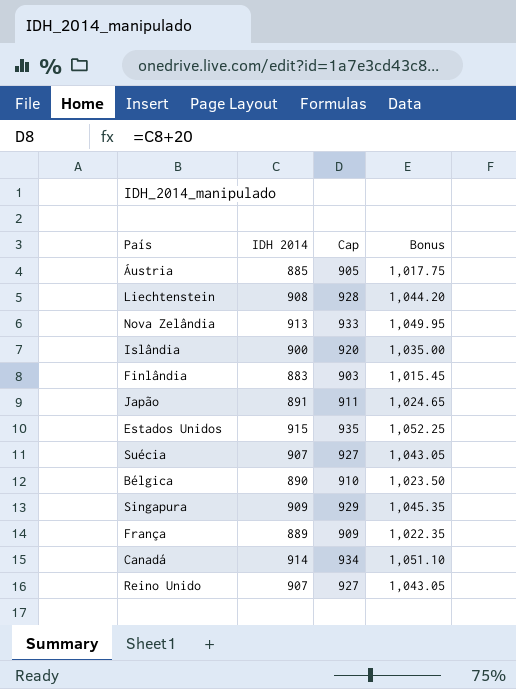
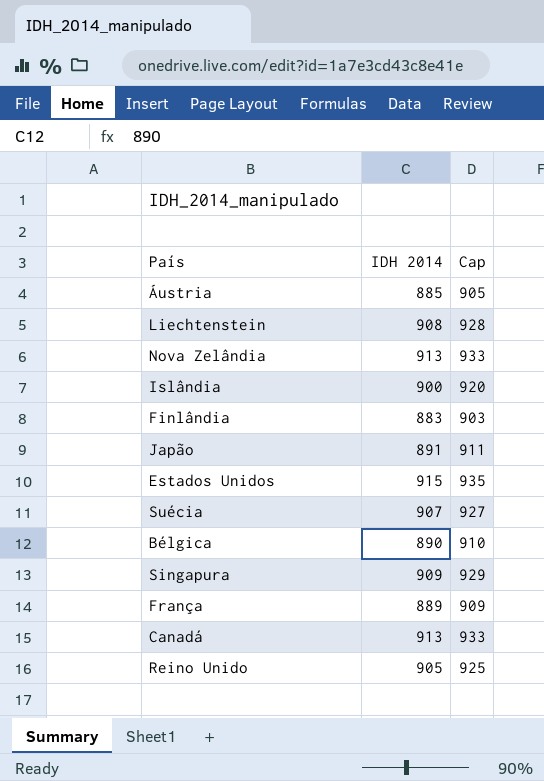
column Bonus | formula: [IDH 2014] * 1.15 -> none
Canadá | IDH 2014: 914 -> 913
Canadá | Cap: 934 -> 933
Reino Unido | IDH 2014: 907 -> 905
Reino Unido | Cap: 927 -> 925

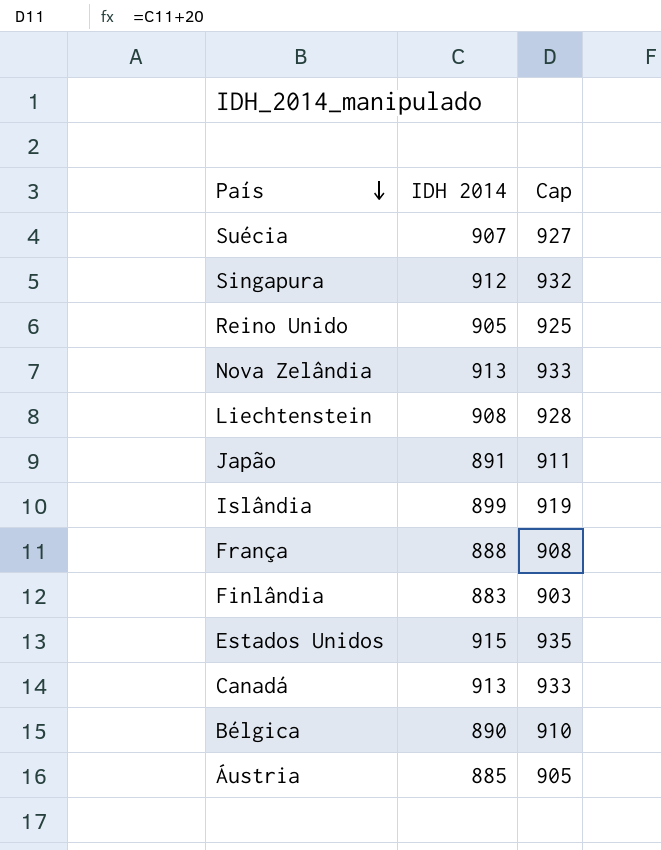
row order: none -> País descending
Singapura | IDH 2014: 909 -> 912
Singapura | Cap: 929 -> 932
Islândia | IDH 2014: 900 -> 899
Islândia | Cap: 920 -> 919
França | IDH 2014: 889 -> 888
França | Cap: 909 -> 908

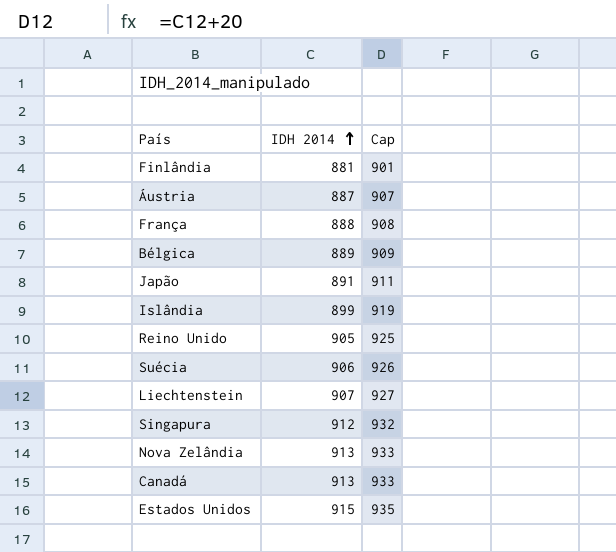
row order: País descending -> IDH 2014 ascending
Finlândia | IDH 2014: 883 -> 881
Finlândia | Cap: 903 -> 901
Áustria | IDH 2014: 885 -> 887
Áustria | Cap: 905 -> 907
Bélgica | IDH 2014: 890 -> 889
Bélgica | Cap: 910 -> 909
Suécia | IDH 2014: 907 -> 906
Suécia | Cap: 927 -> 926
Liechtenstein | IDH 2014: 908 -> 907
Liechtenstein | Cap: 928 -> 927

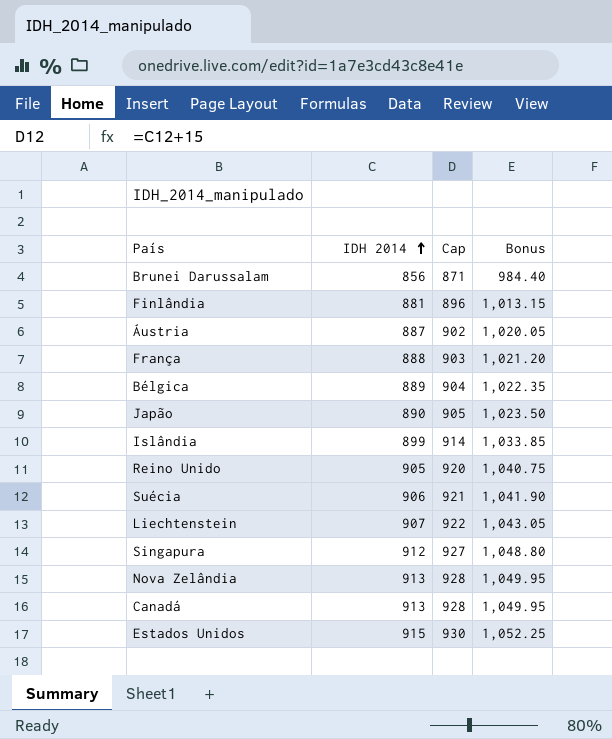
column Cap | formula: [IDH 2014] + 20 -> [IDH 2014] + 15
column Bonus | formula: none -> [IDH 2014] * 1.15
row Brunei Darussalam: none -> 856 | 871 | 984.40
Japão | IDH 2014: 891 -> 890

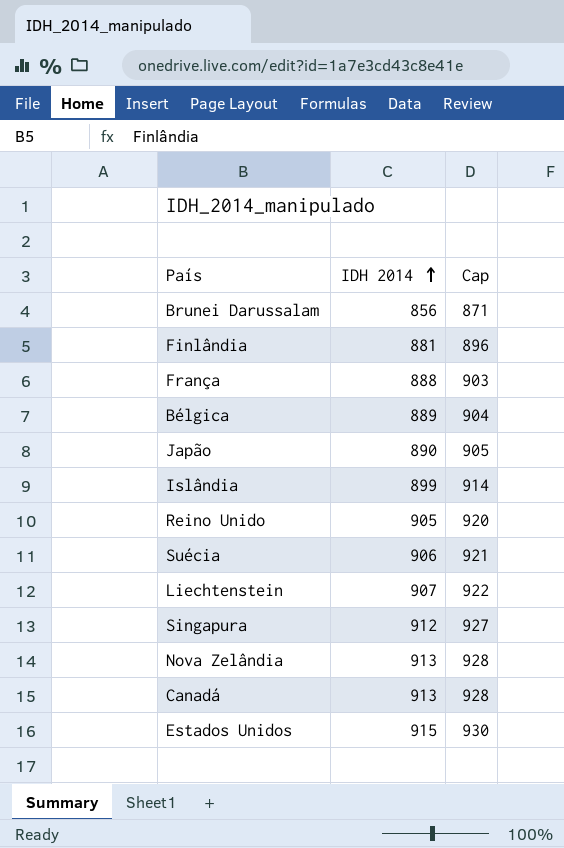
column Bonus | formula: [IDH 2014] * 1.15 -> none
row Áustria: 887 | 902 | 1,020.05 -> none

